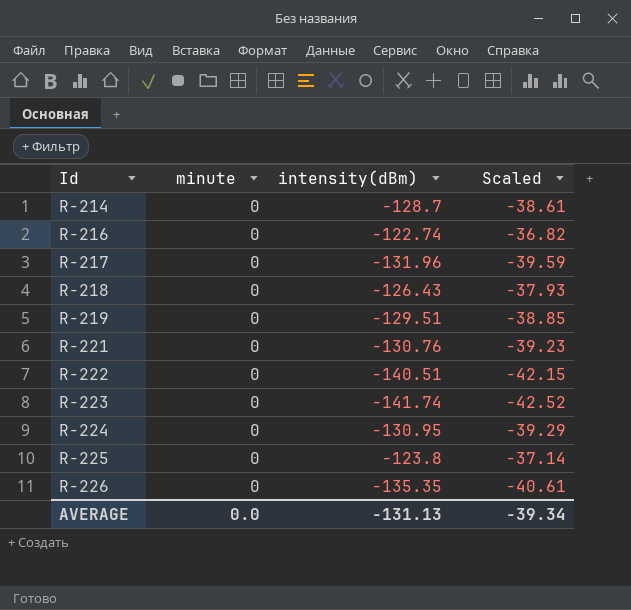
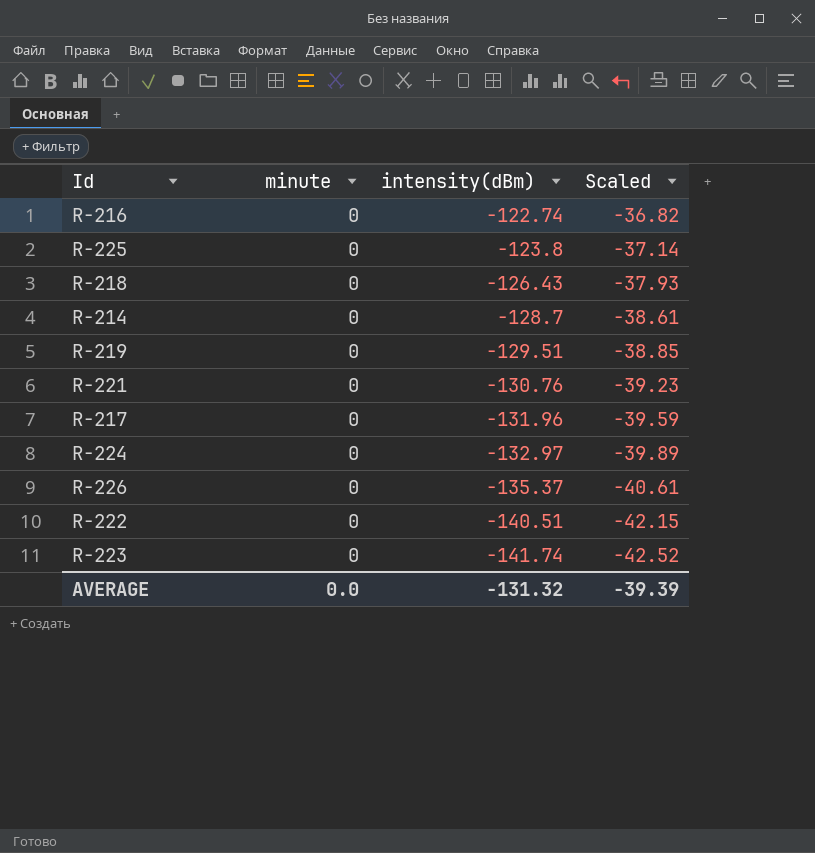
row order: Id ascending -> intensity(dBm) descending
R-224 | intensity(dBm): -130.95 -> -132.97
R-224 | Scaled: -39.29 -> -39.89
R-226 | intensity(dBm): -135.35 -> -135.37
AVERAGE | intensity(dBm): -131.13 -> -131.32
AVERAGE | Scaled: -39.34 -> -39.39

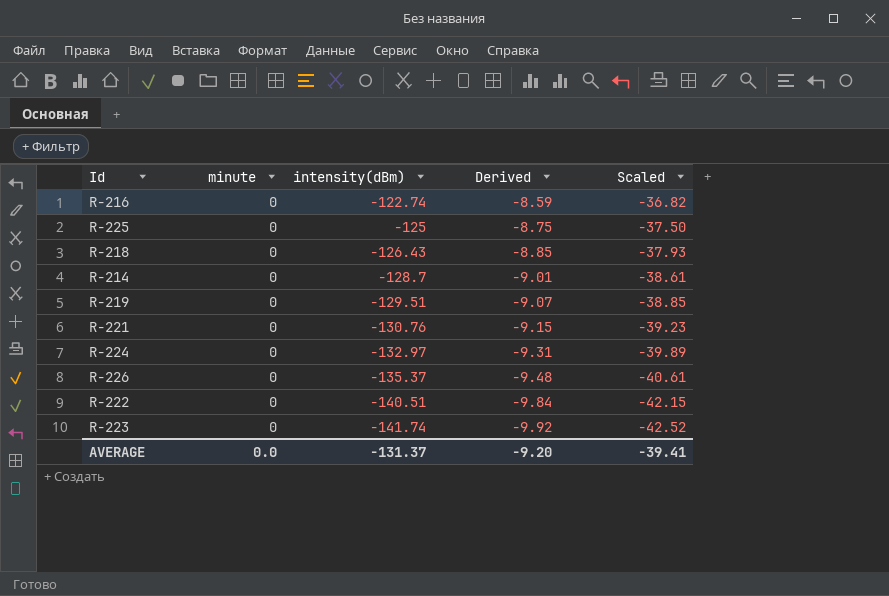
column Derived | formula: none -> [intensity(dBm)] * 0.07
row R-217: 0 | -131.96 | -39.59 -> none
R-225 | intensity(dBm): -123.8 -> -125
R-225 | Scaled: -37.14 -> -37.50
AVERAGE | intensity(dBm): -131.32 -> -131.37
AVERAGE | Scaled: -39.39 -> -39.41

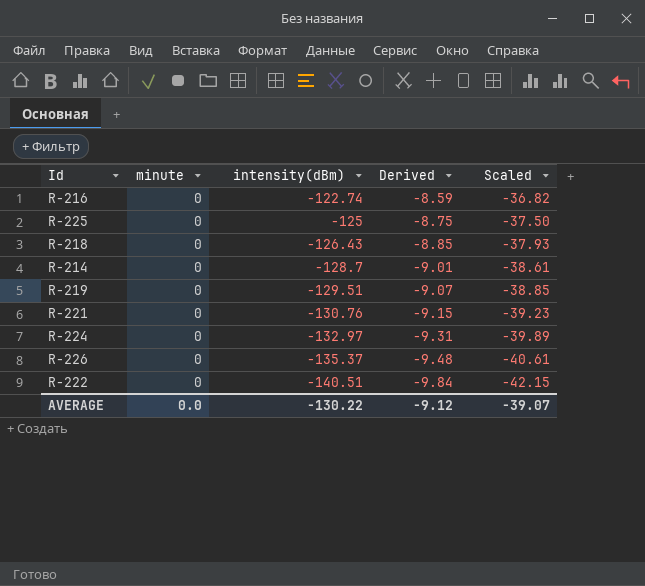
row R-223: 0 | -141.74 | -9.92 | -42.52 -> none
AVERAGE | intensity(dBm): -131.37 -> -130.22
AVERAGE | Derived: -9.20 -> -9.12
AVERAGE | Scaled: -39.41 -> -39.07

